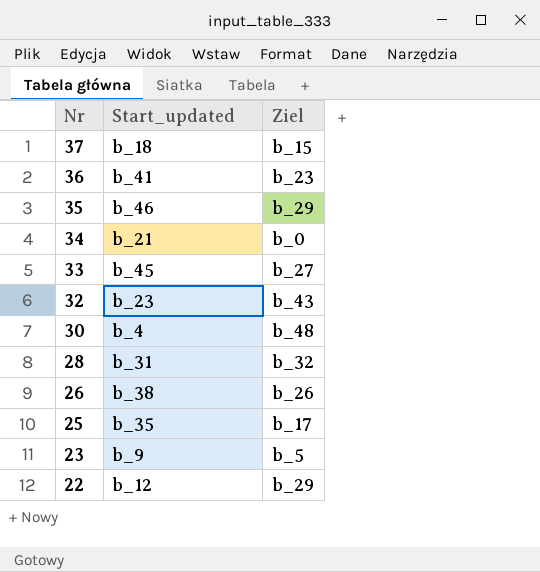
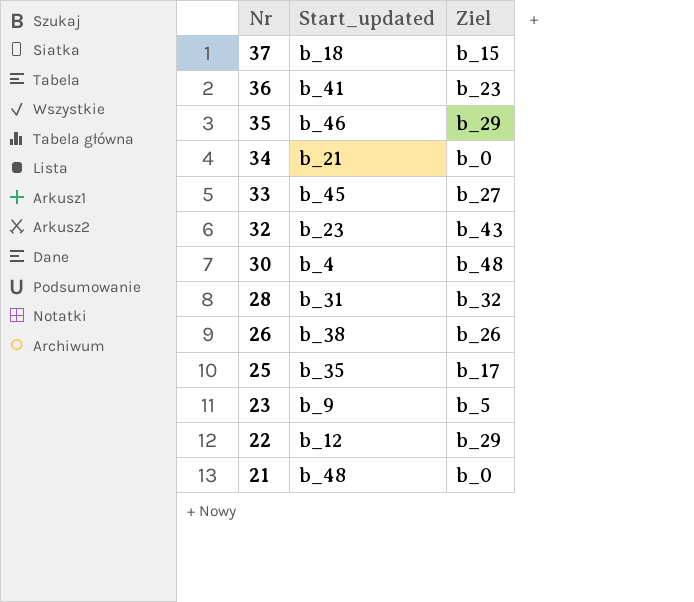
row 21: none -> b_48 | b_0

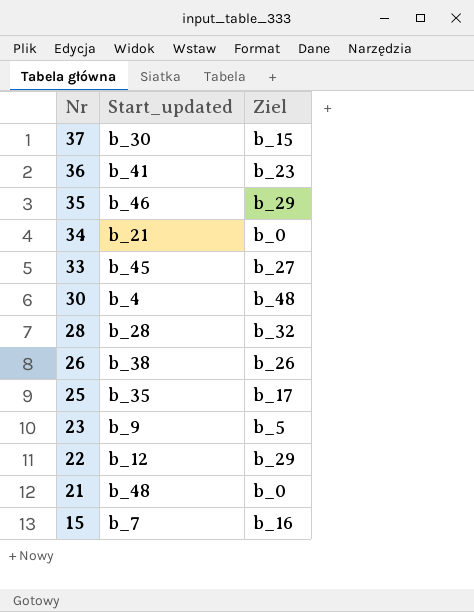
row 32: b_23 | b_43 -> none
37 | Start_updated: b_18 -> b_30
28 | Start_updated: b_31 -> b_28
row 15: none -> b_7 | b_16

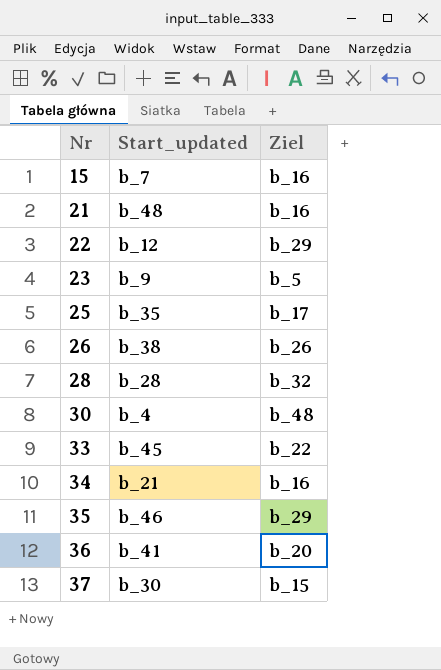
row order: Nr descending -> Nr ascending
21 | Ziel: b_0 -> b_16
33 | Ziel: b_27 -> b_22
34 | Ziel: b_0 -> b_16
36 | Ziel: b_23 -> b_20

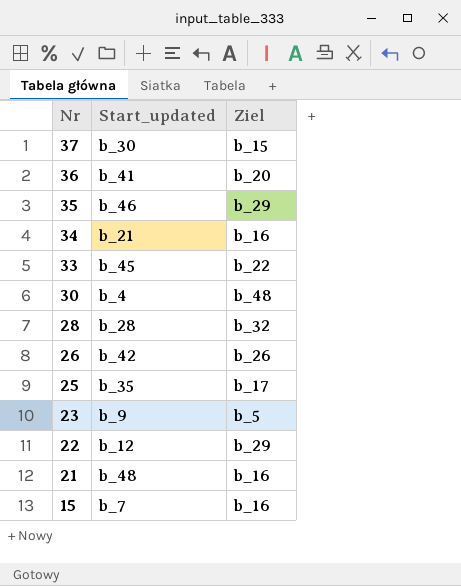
row order: Nr ascending -> Nr descending
26 | Start_updated: b_38 -> b_42

